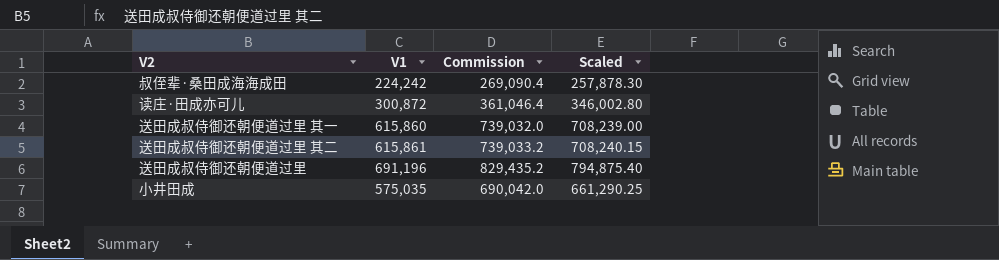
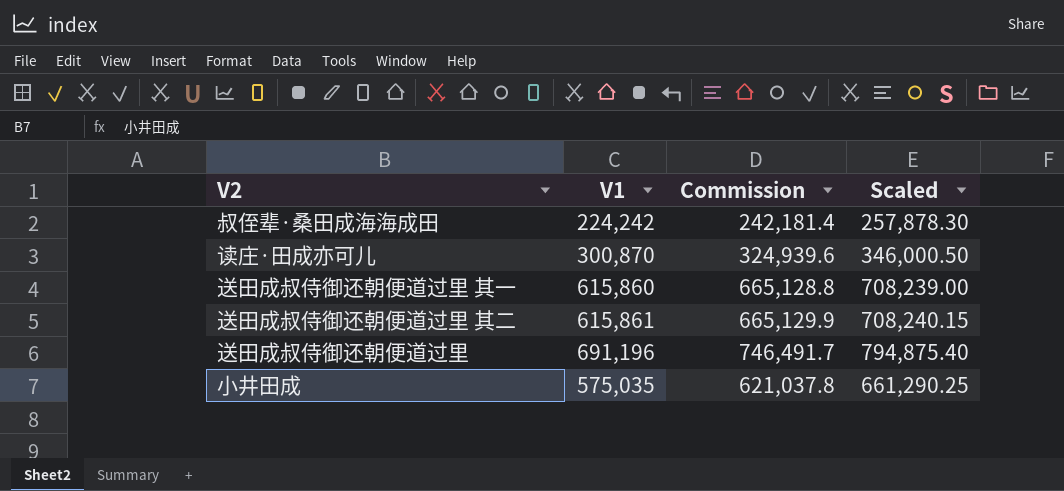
column Commission | formula: [V1] * 1.2 -> [V1] * 1.08
读庄·田成亦可儿 | V1: 300,872 -> 300,870
读庄·田成亦可儿 | Scaled: 346,002.80 -> 346,000.50

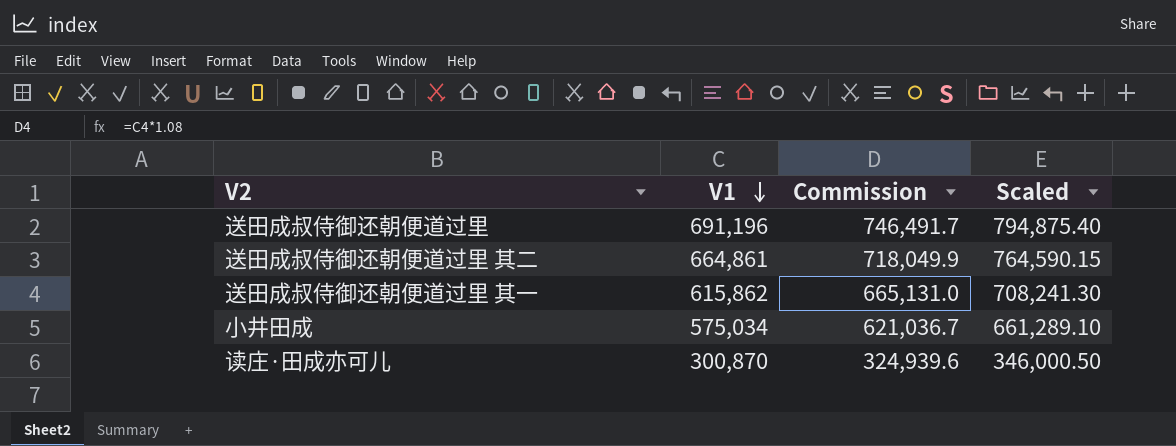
row order: none -> V1 descending
row 叔侄辈·桑田成海海成田: 224,242 | 242,181.4 | 257,878.30 -> none
送田成叔侍御还朝便道过里 其二 | V1: 615,861 -> 664,861
送田成叔侍御还朝便道过里 其二 | Commission: 665,129.9 -> 718,049.9
送田成叔侍御还朝便道过里 其二 | Scaled: 708,240.15 -> 764,590.15
送田成叔侍御还朝便道过里 其一 | V1: 615,860 -> 615,862
送田成叔侍御还朝便道过里 其一 | Commission: 665,128.8 -> 665,131.0
送田成叔侍御还朝便道过里 其一 | Scaled: 708,239.00 -> 708,241.30
小井田成 | V1: 575,035 -> 575,034
小井田成 | Commission: 621,037.8 -> 621,036.7
小井田成 | Scaled: 661,290.25 -> 661,289.10

